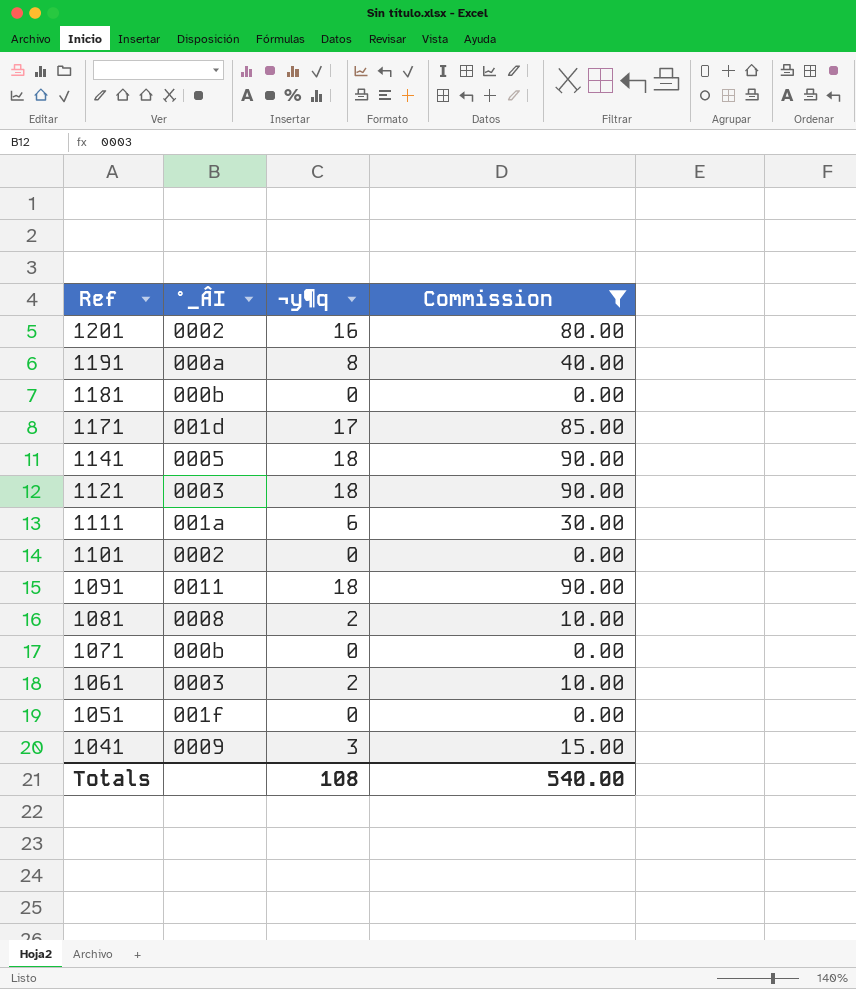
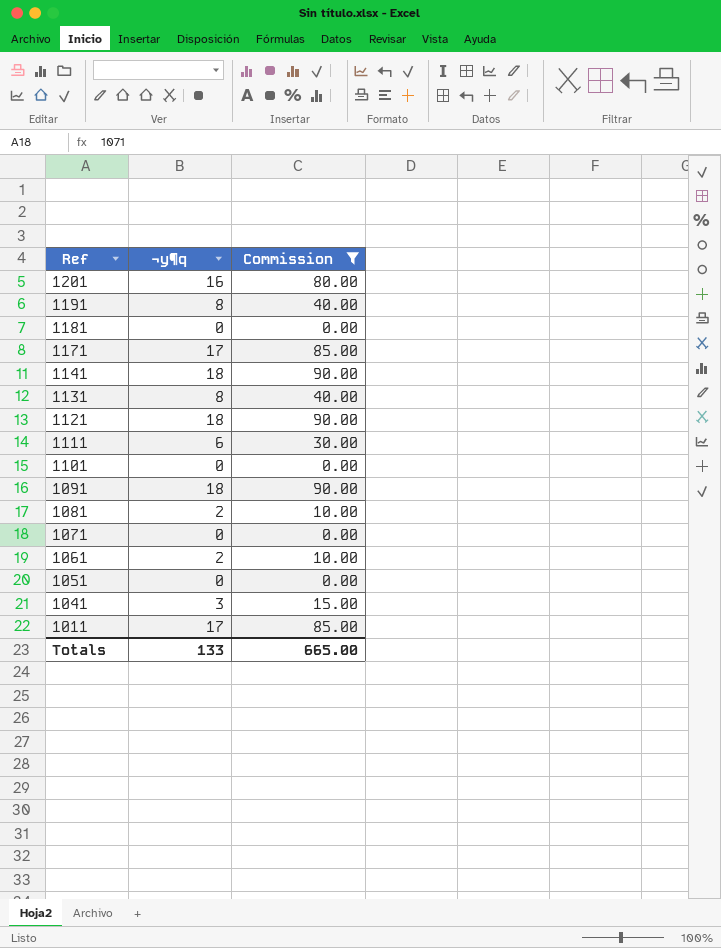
column °_ÂI | position: 2 -> none
row 1131: none -> 8 | 40.00
row 1011: none -> 17 | 85.00
Totals | ¬y¶q: 108 -> 133
Totals | Commission: 540.00 -> 665.00

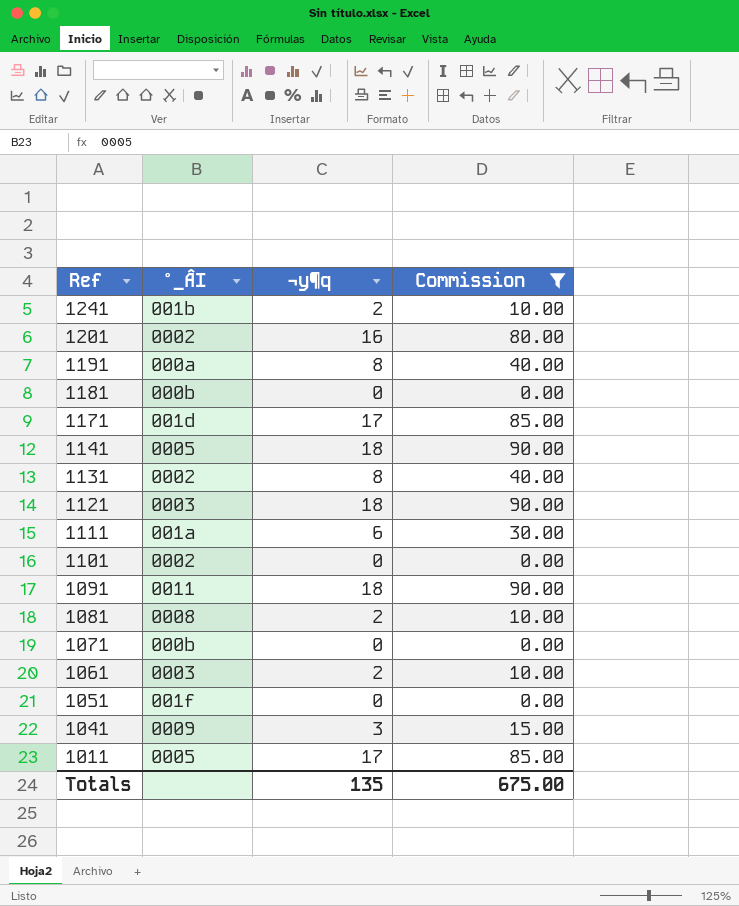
column °_ÂI | position: none -> 2
row 1241: none -> 001b | 2 | 10.00
Totals | ¬y¶q: 133 -> 135
Totals | Commission: 665.00 -> 675.00

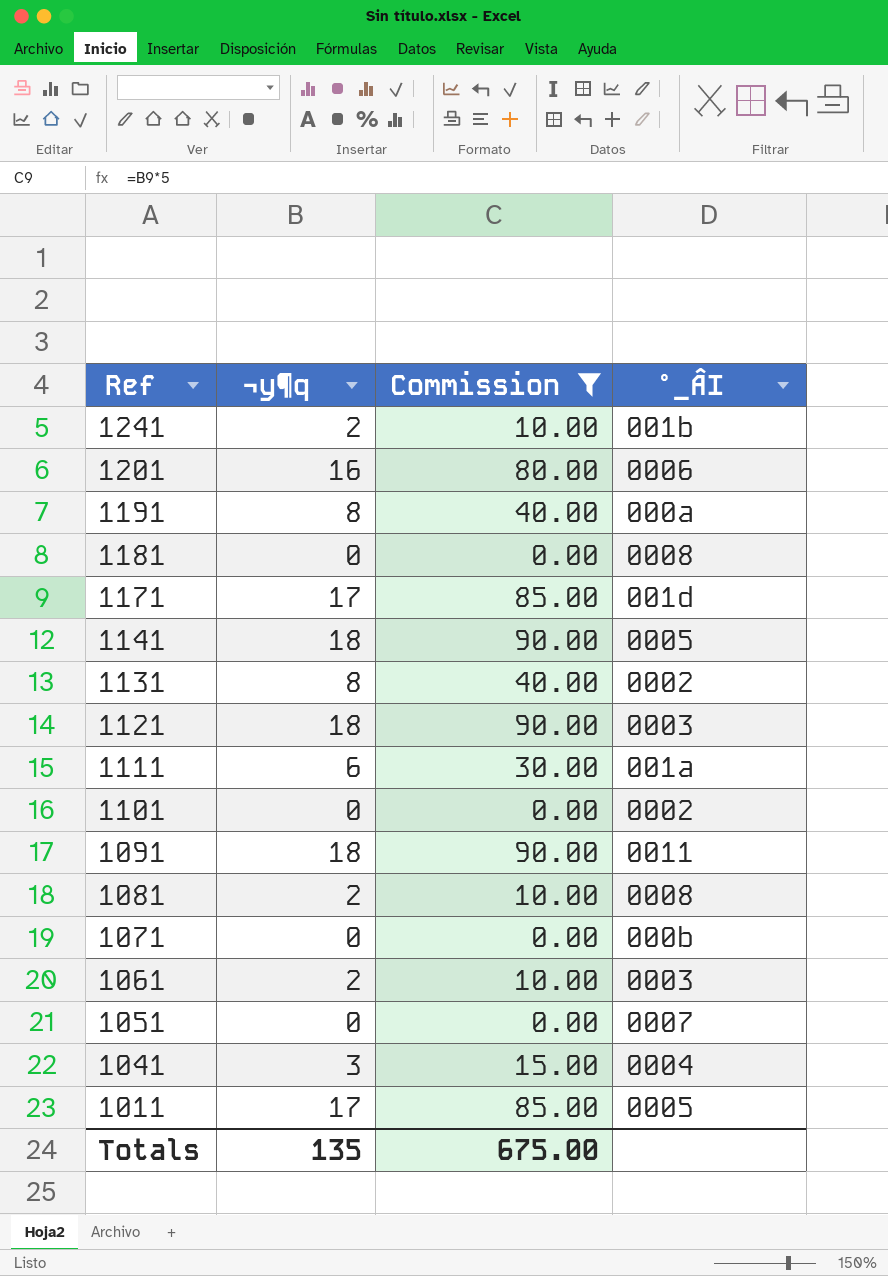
column °_ÂI | position: 2 -> 4
1201 | °_ÂI: 0002 -> 0006
1181 | °_ÂI: 000b -> 0008
1051 | °_ÂI: 001f -> 0007
1041 | °_ÂI: 0009 -> 0004

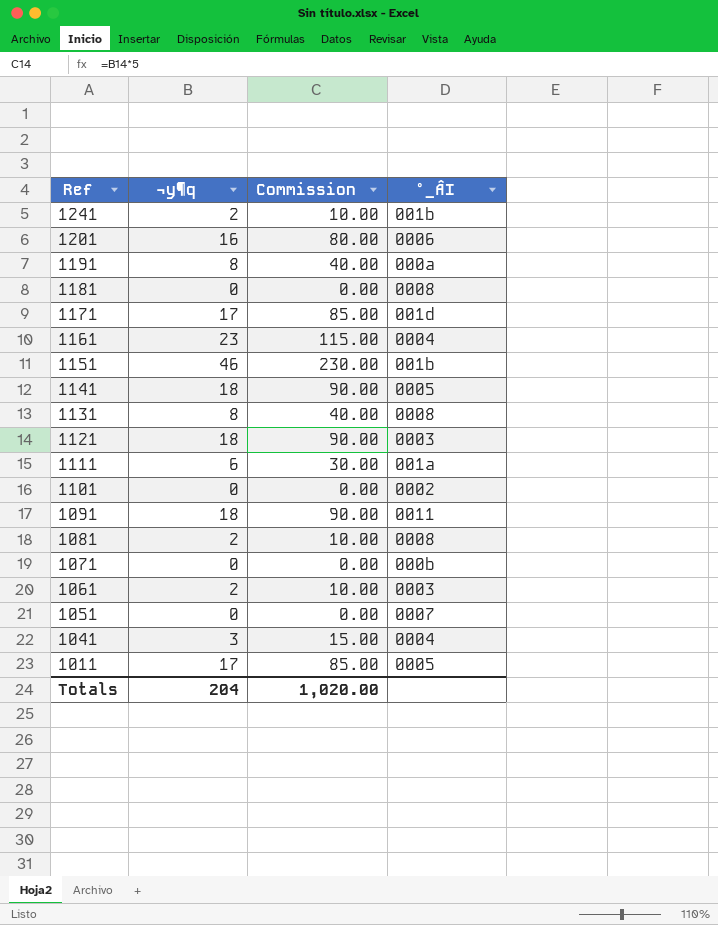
filter: Commission <= 90.00 -> none
1131 | °_ÂI: 0002 -> 0008
Totals | ¬y¶q: 135 -> 204
Totals | Commission: 675.00 -> 1,020.00

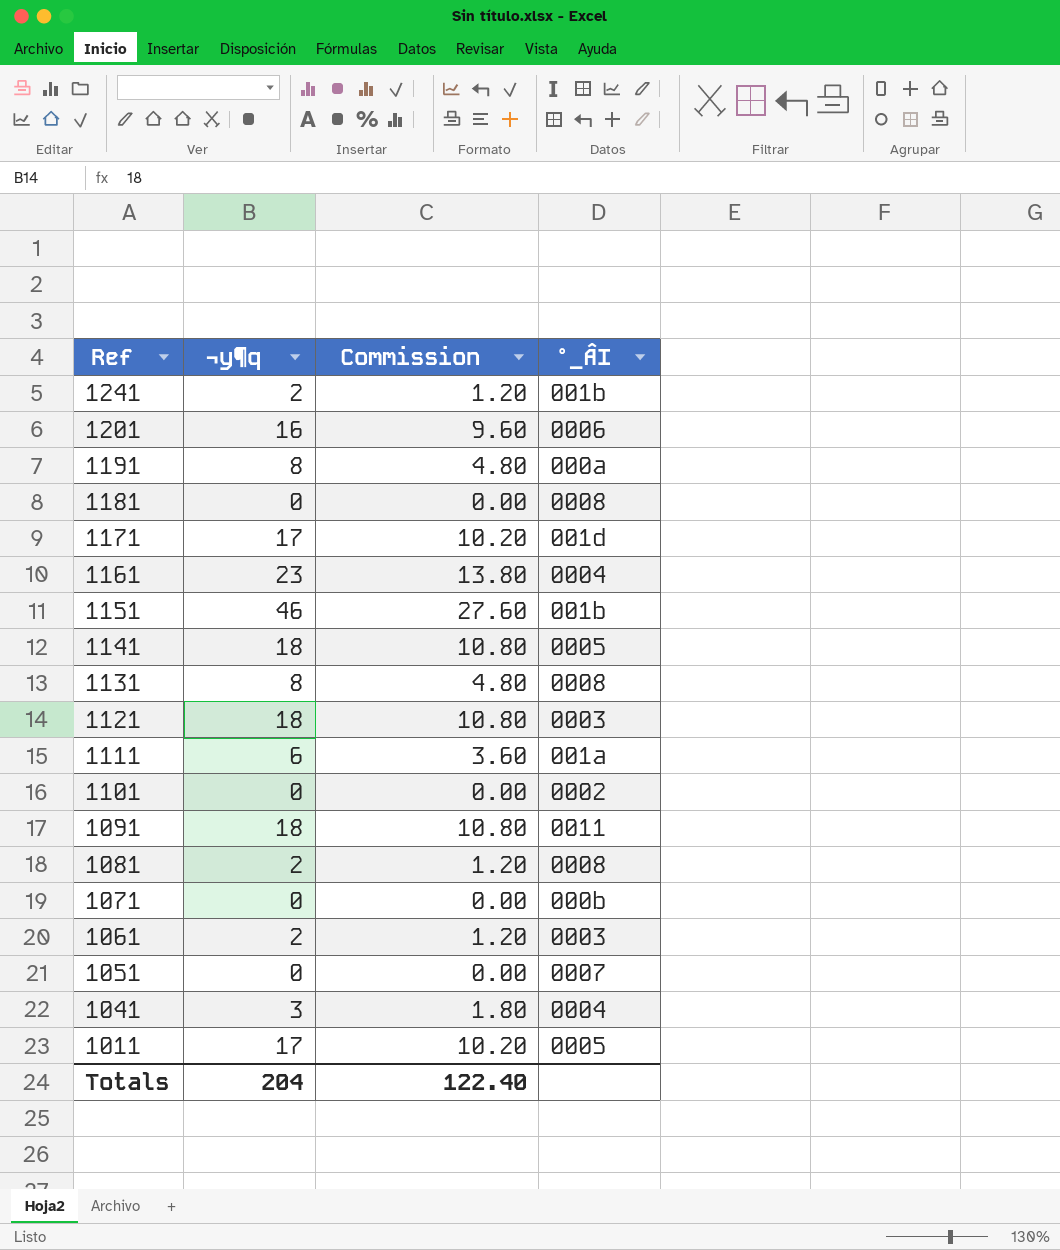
column Commission | formula: [¬y¶q] * 5 -> [¬y¶q] * 0.6
Totals | Commission: 1,020.00 -> 122.40

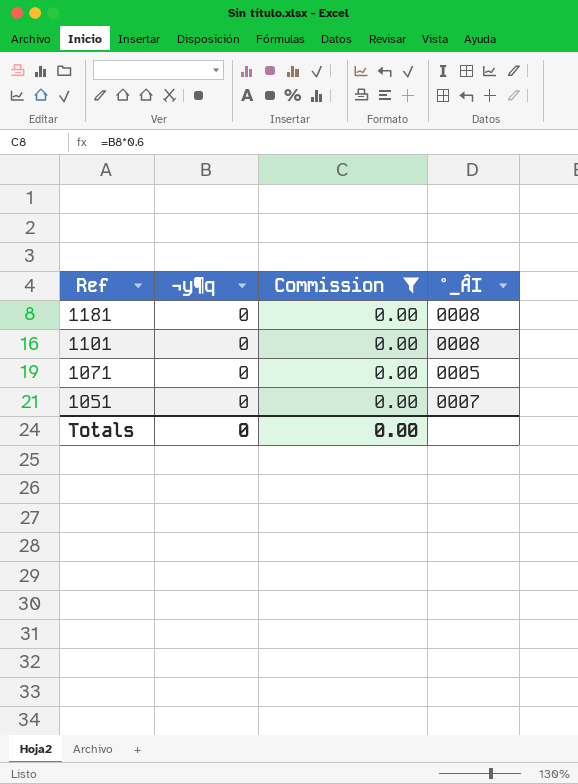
filter: none -> Commission = 0.00
1101 | °_ÂI: 0002 -> 0008
1071 | °_ÂI: 000b -> 0005
Totals | ¬y¶q: 204 -> 0
Totals | Commission: 122.40 -> 0.00

